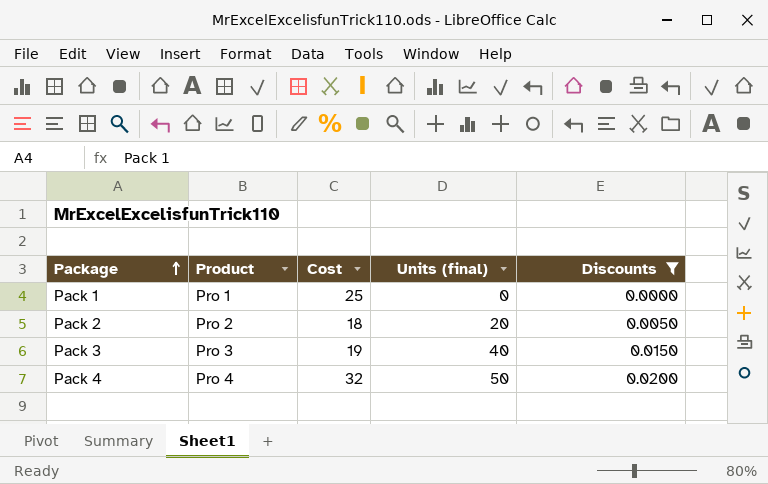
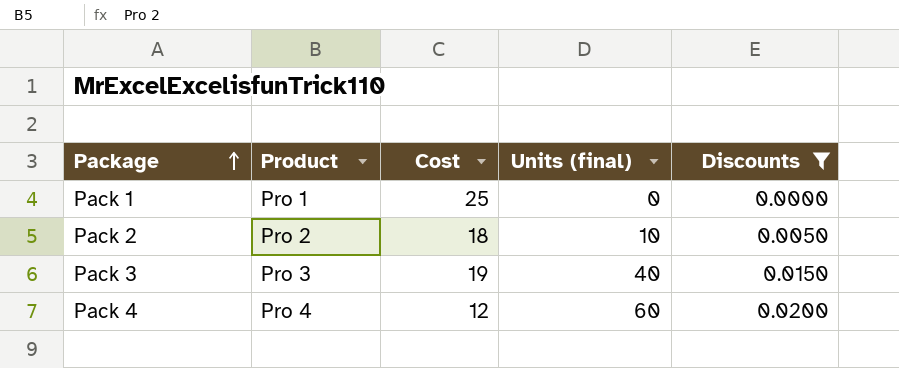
Pack 2 | Units (final): 20 -> 10
Pack 4 | Cost: 32 -> 12
Pack 4 | Units (final): 50 -> 60

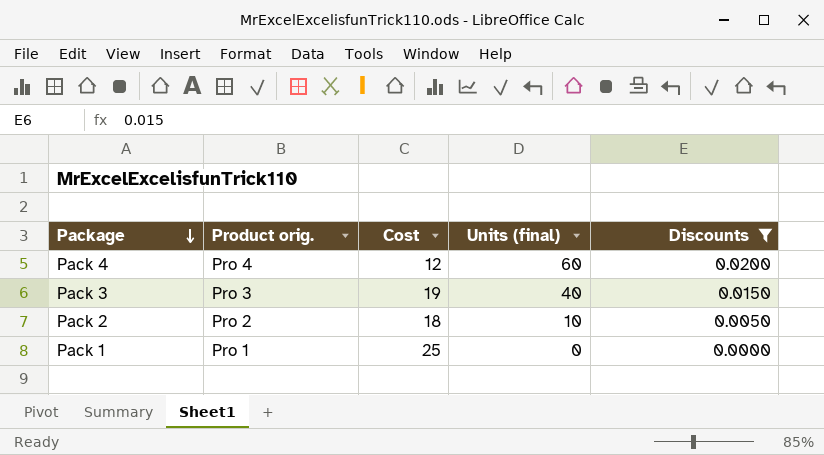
row order: Package ascending -> Package descending
column name: Product -> Product orig.

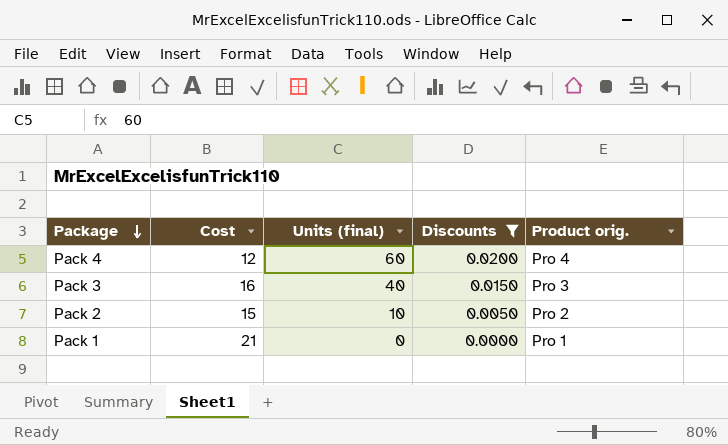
column Product orig. | position: 2 -> 5
Pack 3 | Cost: 19 -> 16
Pack 2 | Cost: 18 -> 15
Pack 1 | Cost: 25 -> 21

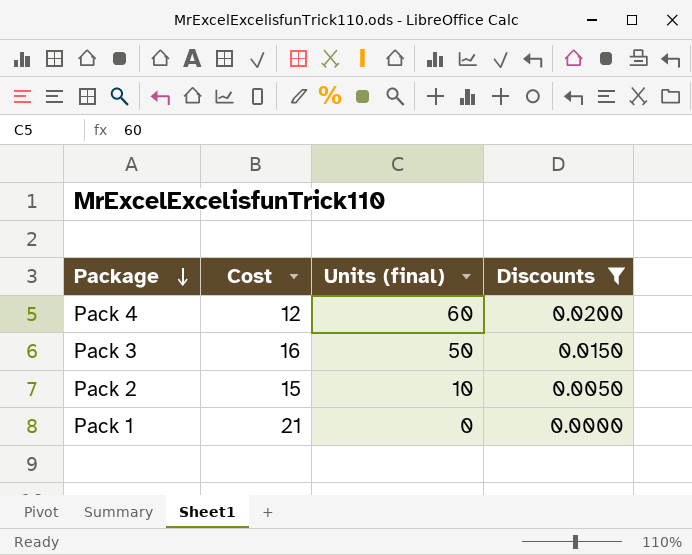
column Product orig. | position: 5 -> none
Pack 3 | Units (final): 40 -> 50

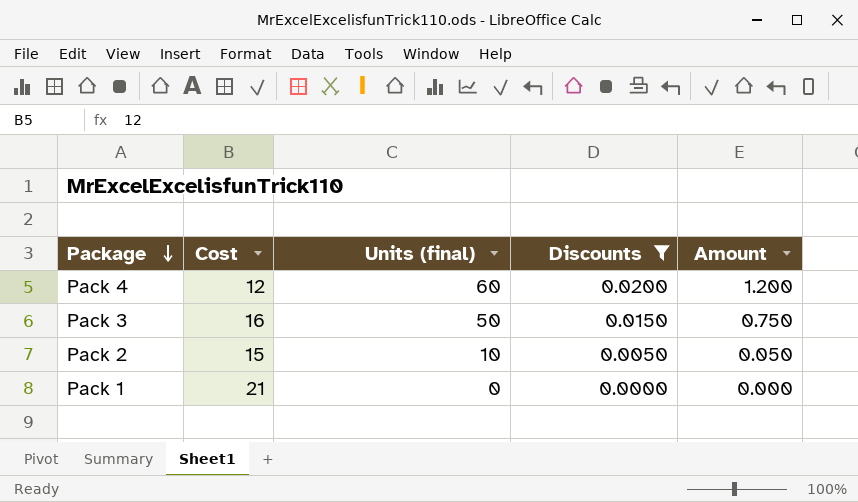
column Amount | formula: none -> [Units (final)] * [Discounts]

